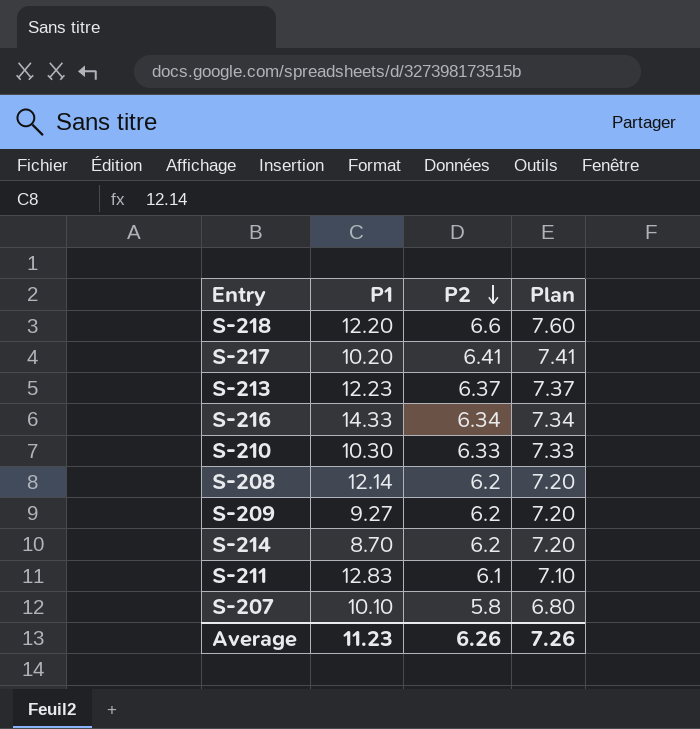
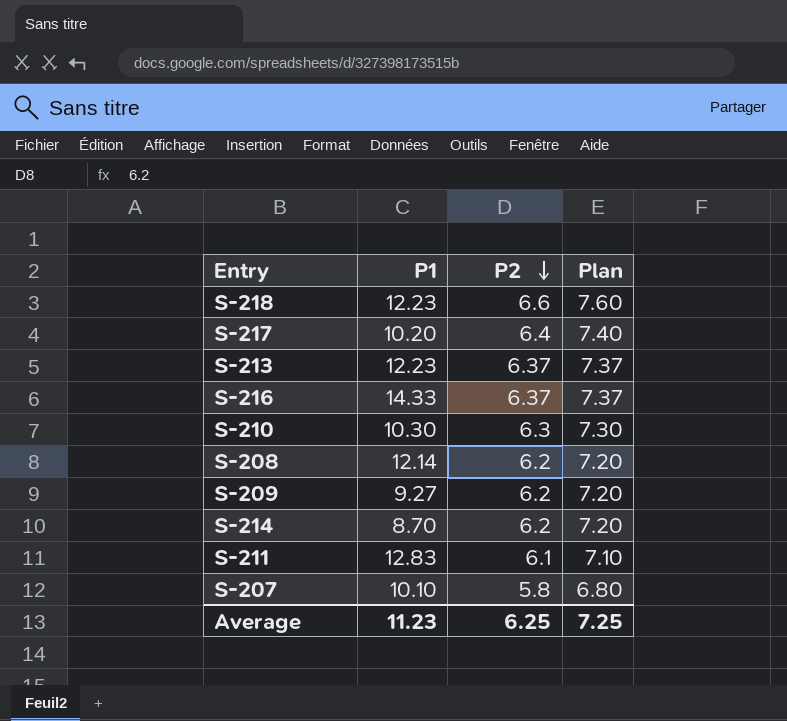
S-218 | P1: 12.20 -> 12.23
S-217 | P2: 6.41 -> 6.4
S-217 | Plan: 7.41 -> 7.40
S-216 | P2: 6.34 -> 6.37
S-216 | Plan: 7.34 -> 7.37
S-210 | P2: 6.33 -> 6.3
S-210 | Plan: 7.33 -> 7.30
Average | P2: 6.26 -> 6.25
Average | Plan: 7.26 -> 7.25

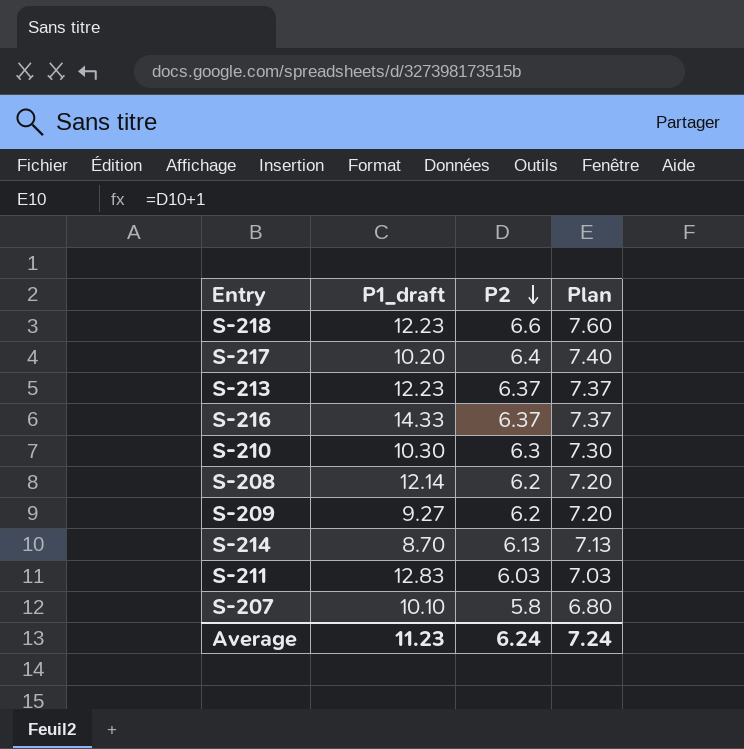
column name: P1 -> P1_draft
S-214 | P2: 6.2 -> 6.13
S-214 | Plan: 7.20 -> 7.13
S-211 | P2: 6.1 -> 6.03
S-211 | Plan: 7.10 -> 7.03
Average | P2: 6.25 -> 6.24
Average | Plan: 7.25 -> 7.24

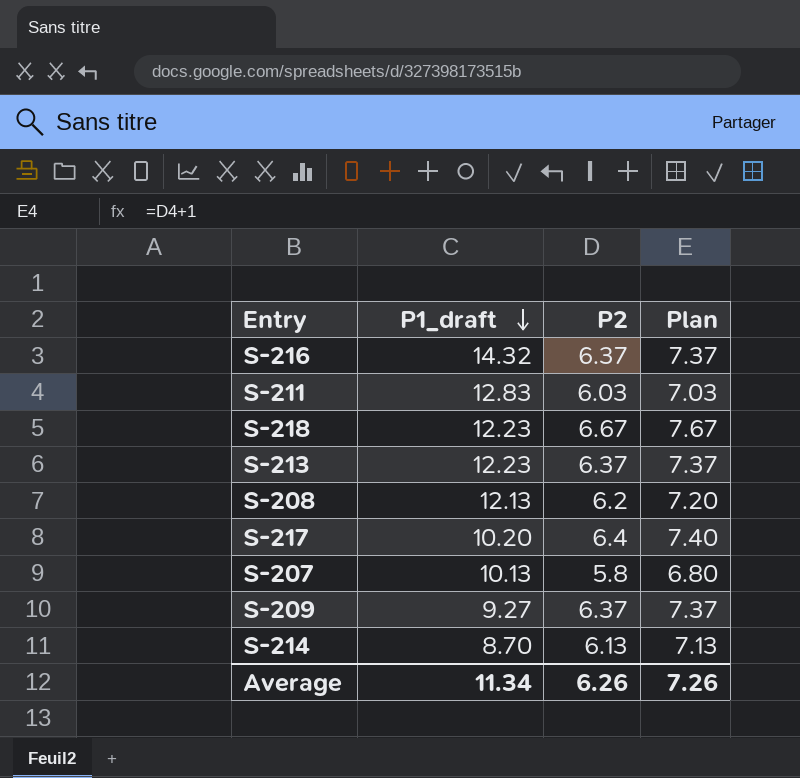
row order: P2 descending -> P1_draft descending
row S-210: 10.30 | 6.3 | 7.30 -> none
S-216 | P1_draft: 14.33 -> 14.32
S-218 | P2: 6.6 -> 6.67
S-218 | Plan: 7.60 -> 7.67
S-208 | P1_draft: 12.14 -> 12.13
S-207 | P1_draft: 10.10 -> 10.13
S-209 | P2: 6.2 -> 6.37
S-209 | Plan: 7.20 -> 7.37
Average | P1_draft: 11.23 -> 11.34
Average | P2: 6.24 -> 6.26
Average | Plan: 7.24 -> 7.26

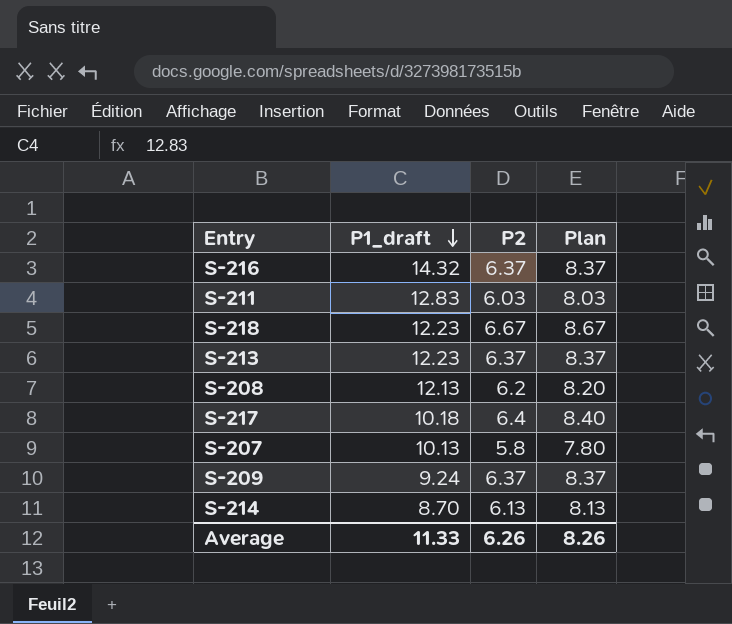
column Plan | formula: [P2] + 1 -> [P2] + 2
S-217 | P1_draft: 10.20 -> 10.18
S-209 | P1_draft: 9.27 -> 9.24
Average | P1_draft: 11.34 -> 11.33
Average | Plan: 7.26 -> 8.26

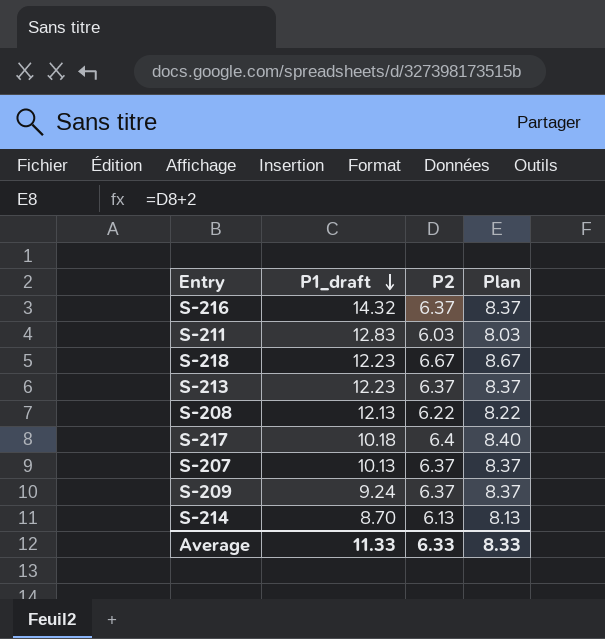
S-208 | P2: 6.2 -> 6.22
S-208 | Plan: 8.20 -> 8.22
S-207 | P2: 5.8 -> 6.37
S-207 | Plan: 7.80 -> 8.37
Average | P2: 6.26 -> 6.33
Average | Plan: 8.26 -> 8.33

